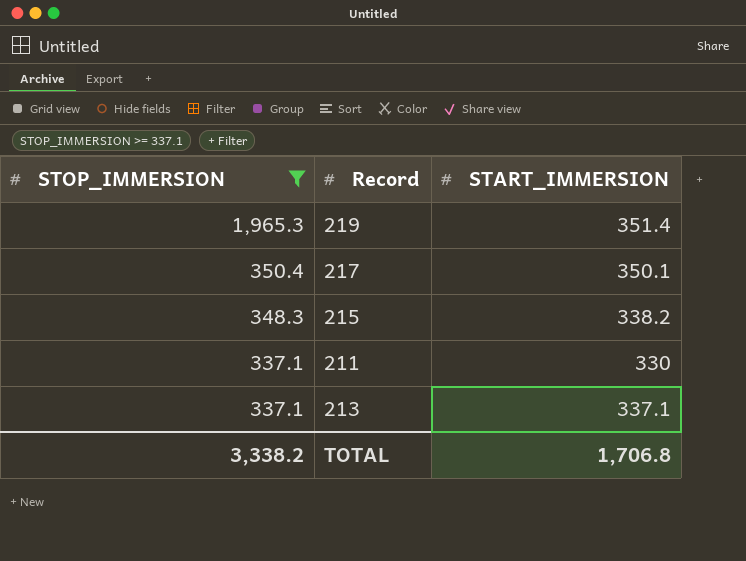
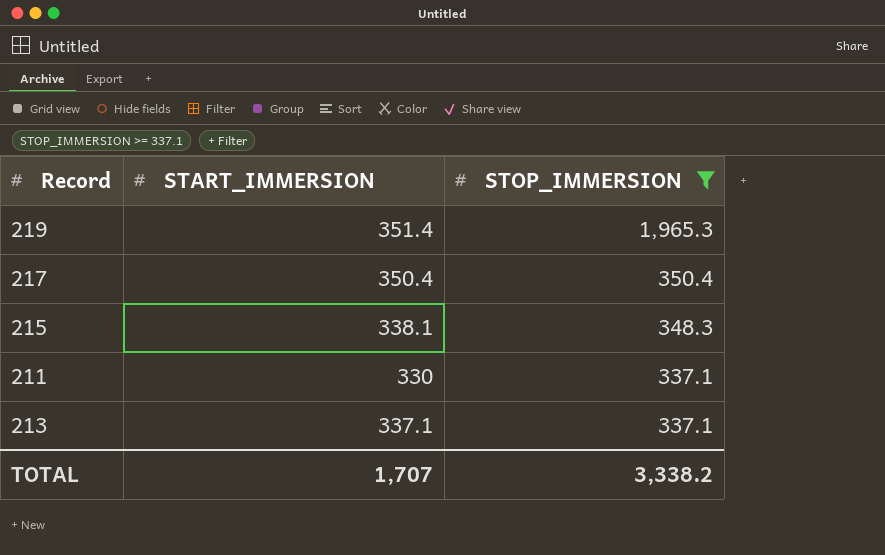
column STOP_IMMERSION | position: 1 -> 3
217 | START_IMMERSION: 350.1 -> 350.4
215 | START_IMMERSION: 338.2 -> 338.1
TOTAL | START_IMMERSION: 1,706.8 -> 1,707

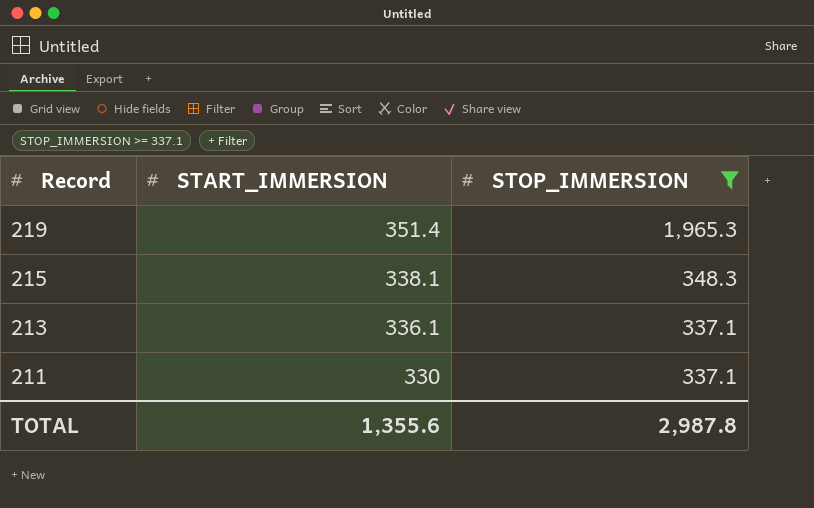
row order: STOP_IMMERSION descending -> Record descending
row 217: 350.4 | 350.4 -> none
213 | START_IMMERSION: 337.1 -> 336.1
TOTAL | START_IMMERSION: 1,707 -> 1,355.6
TOTAL | STOP_IMMERSION: 3,338.2 -> 2,987.8

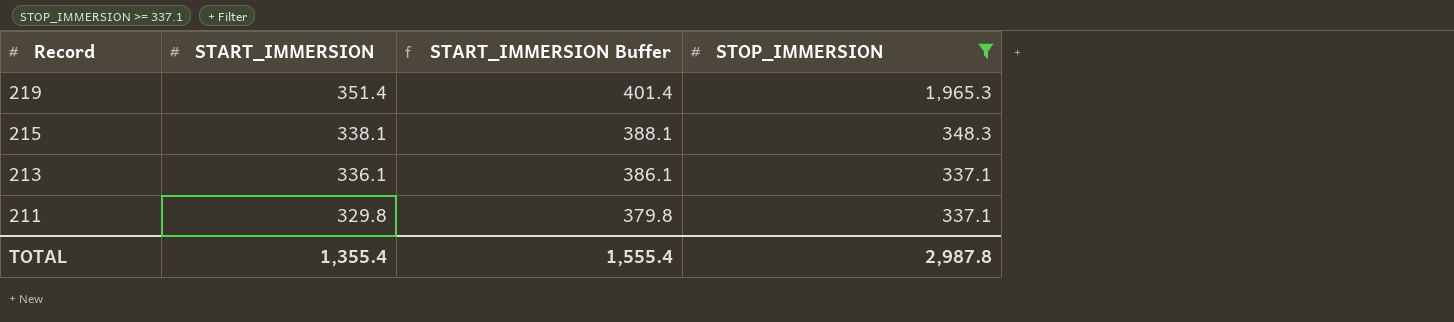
column START_IMMERSION Buffer | formula: none -> [START_IMMERSION] + 50
211 | START_IMMERSION: 330 -> 329.8
TOTAL | START_IMMERSION: 1,355.6 -> 1,355.4

